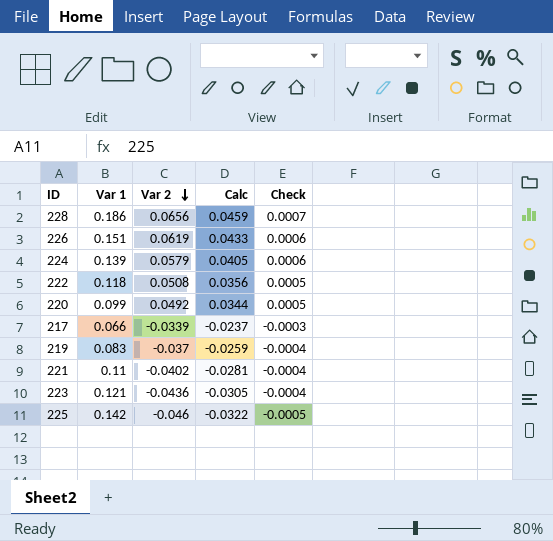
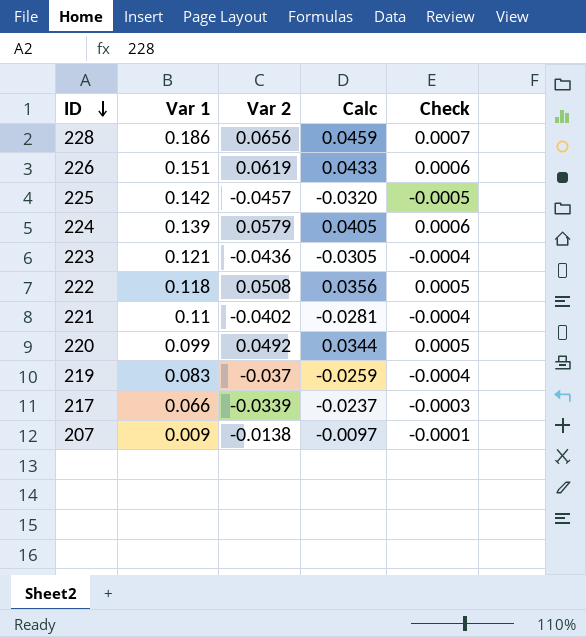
row order: Var 2 descending -> ID descending
225 | Var 2: -0.046 -> -0.0457
225 | Calc: -0.0322 -> -0.0320
row 207: none -> 0.009 | -0.0138 | -0.0097 | -0.0001

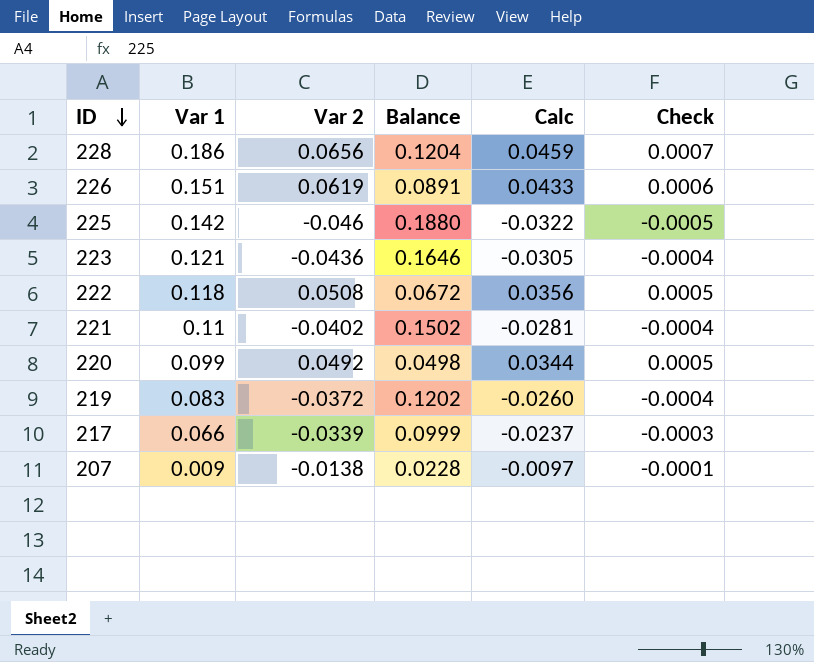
column Balance | formula: none -> [Var 1] - [Var 2]
row 224: 0.139 | 0.0579 | 0.0405 | 0.0006 -> none
225 | Var 2: -0.0457 -> -0.046
225 | Calc: -0.0320 -> -0.0322
219 | Var 2: -0.037 -> -0.0372
219 | Calc: -0.0259 -> -0.0260

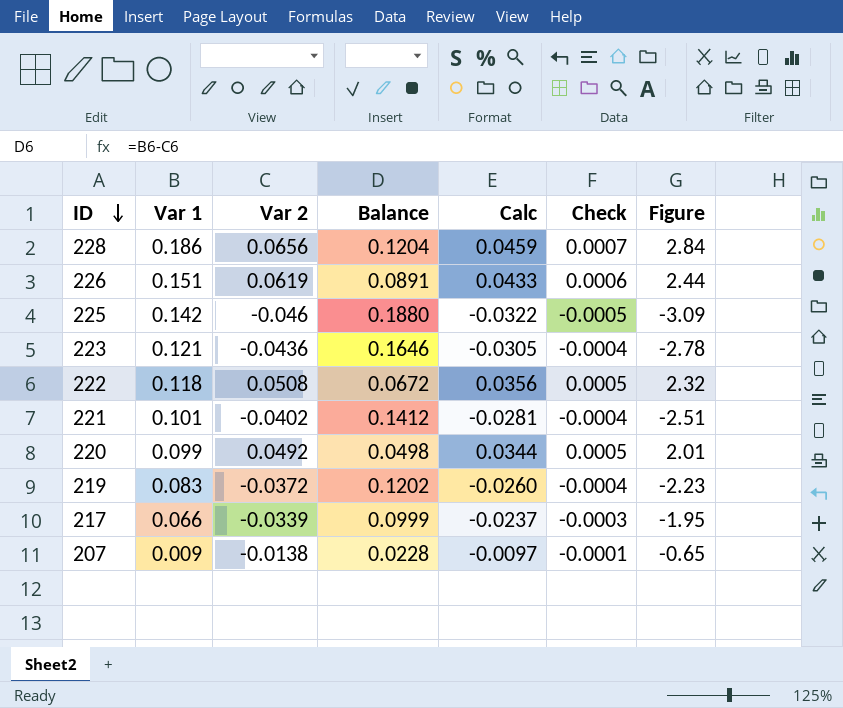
column Figure | formula: none -> [Var 1] / [Var 2]
221 | Var 1: 0.11 -> 0.101
221 | Balance: 0.1502 -> 0.1412

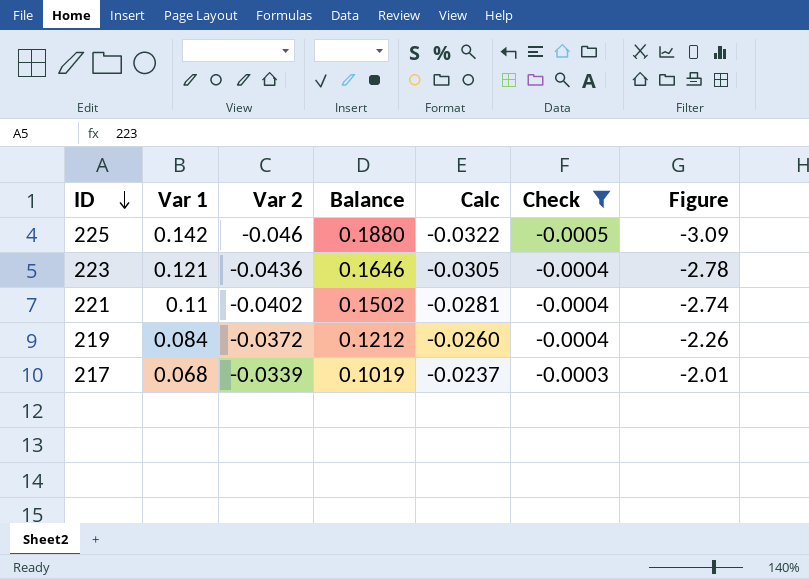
filter: none -> Check <= -0.0003
221 | Var 1: 0.101 -> 0.11
221 | Balance: 0.1412 -> 0.1502
221 | Figure: -2.51 -> -2.74
219 | Var 1: 0.083 -> 0.084
219 | Balance: 0.1202 -> 0.1212
219 | Figure: -2.23 -> -2.26
217 | Var 1: 0.066 -> 0.068
217 | Balance: 0.0999 -> 0.1019
217 | Figure: -1.95 -> -2.01

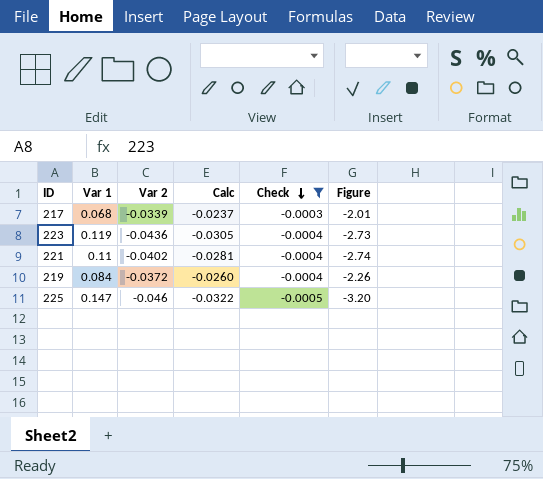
row order: ID descending -> Check descending
column Balance | formula: [Var 1] - [Var 2] -> none
223 | Var 1: 0.121 -> 0.119
223 | Figure: -2.78 -> -2.73
225 | Var 1: 0.142 -> 0.147
225 | Figure: -3.09 -> -3.20

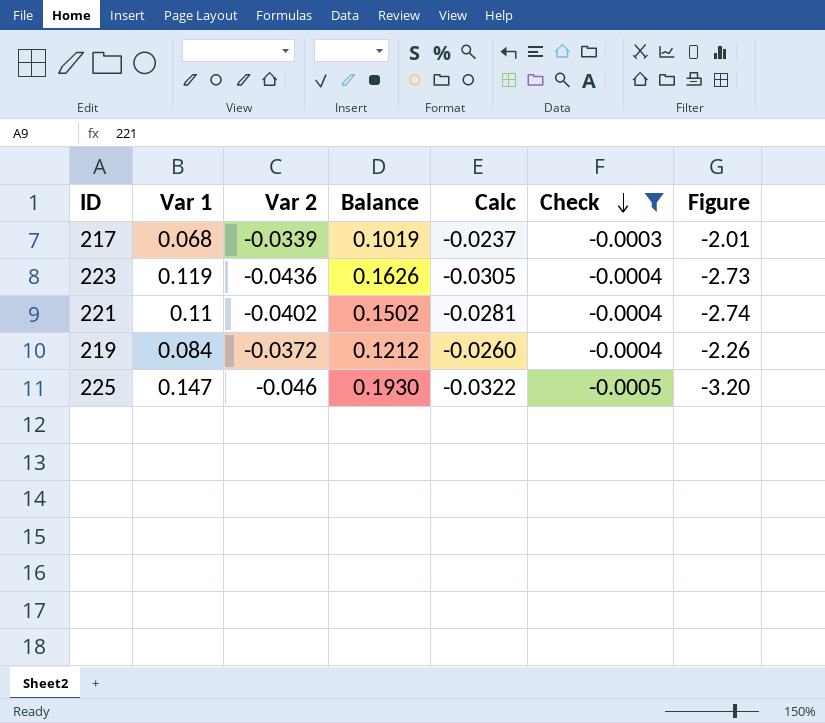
column Balance | formula: none -> [Var 1] - [Var 2]

